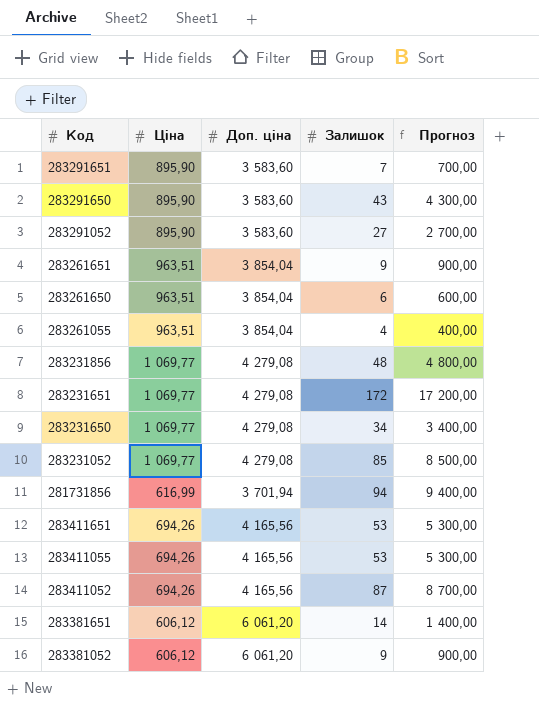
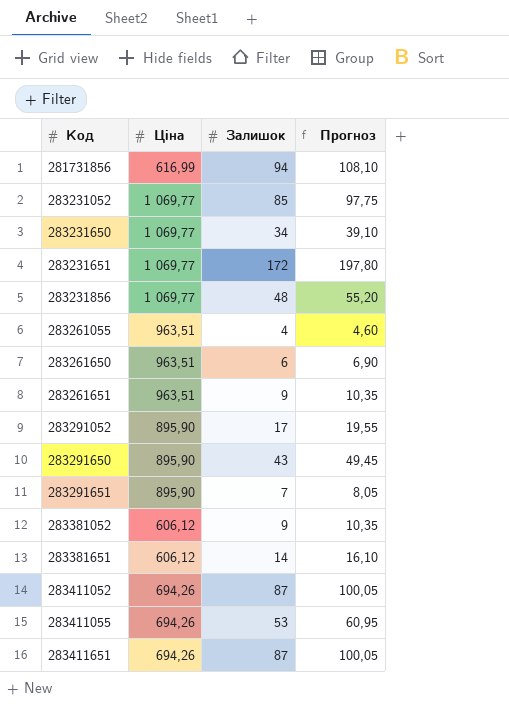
row order: none -> Код ascending
column Доп. ціна | position: 3 -> none
column Прогноз | formula: [Залишок] * 100 -> [Залишок] * 1,15
283291052 | Залишок: 27 -> 17
283411651 | Залишок: 53 -> 87

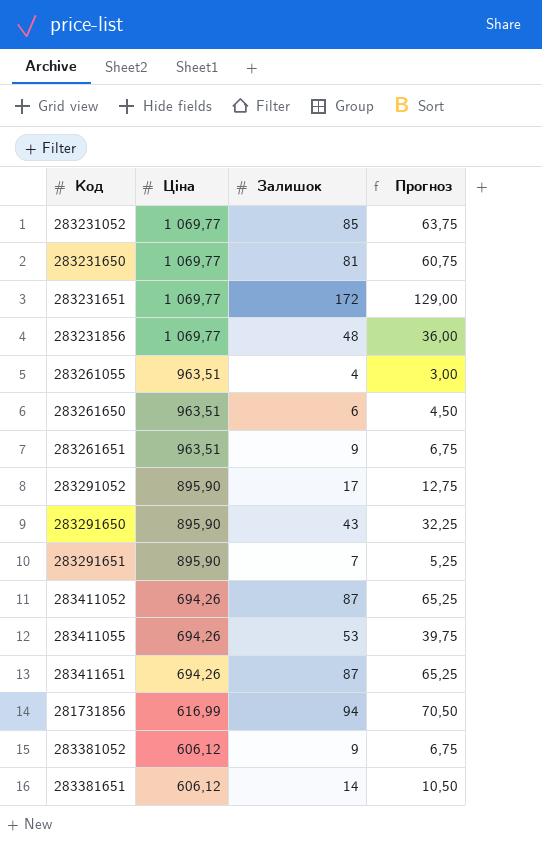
row order: Код ascending -> Ціна descending
column Прогноз | formula: [Залишок] * 1,15 -> [Залишок] * 0,75
283231650 | Залишок: 34 -> 81

